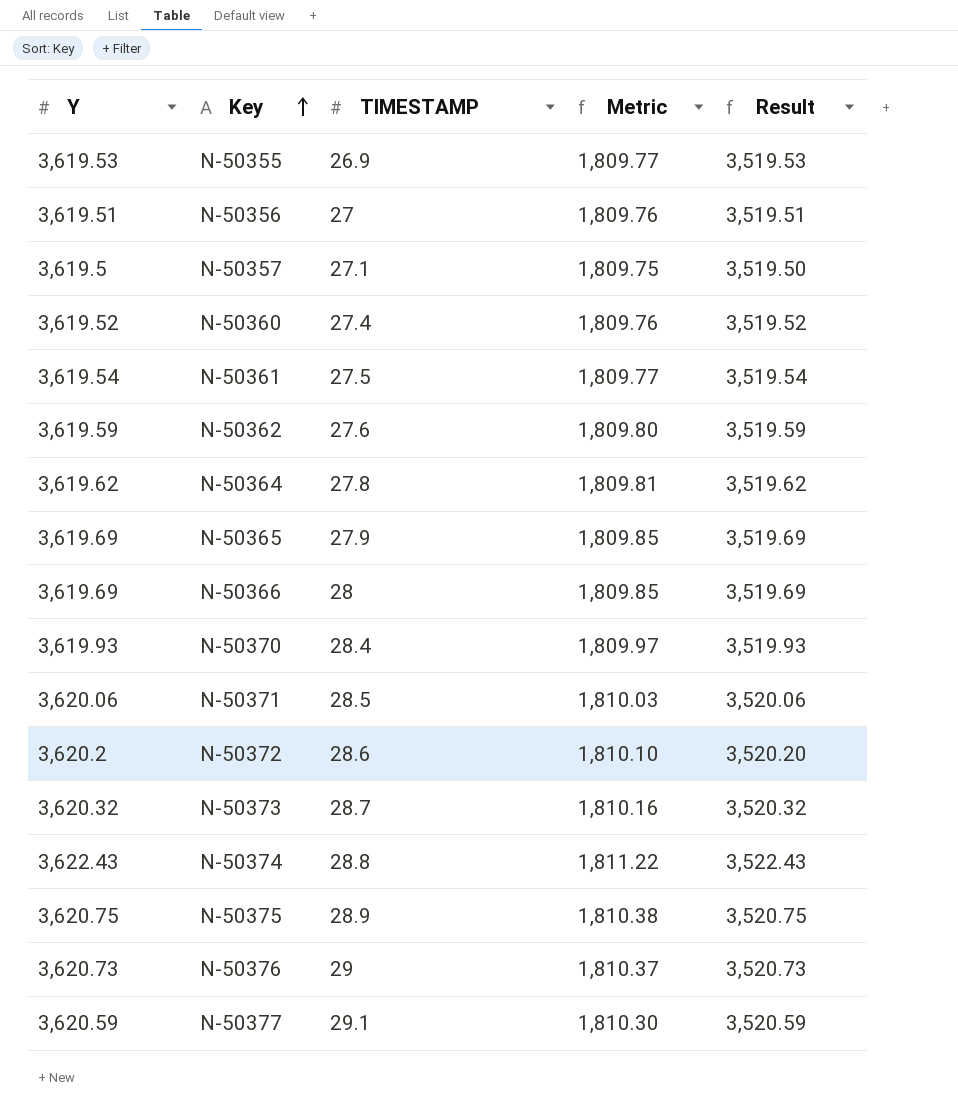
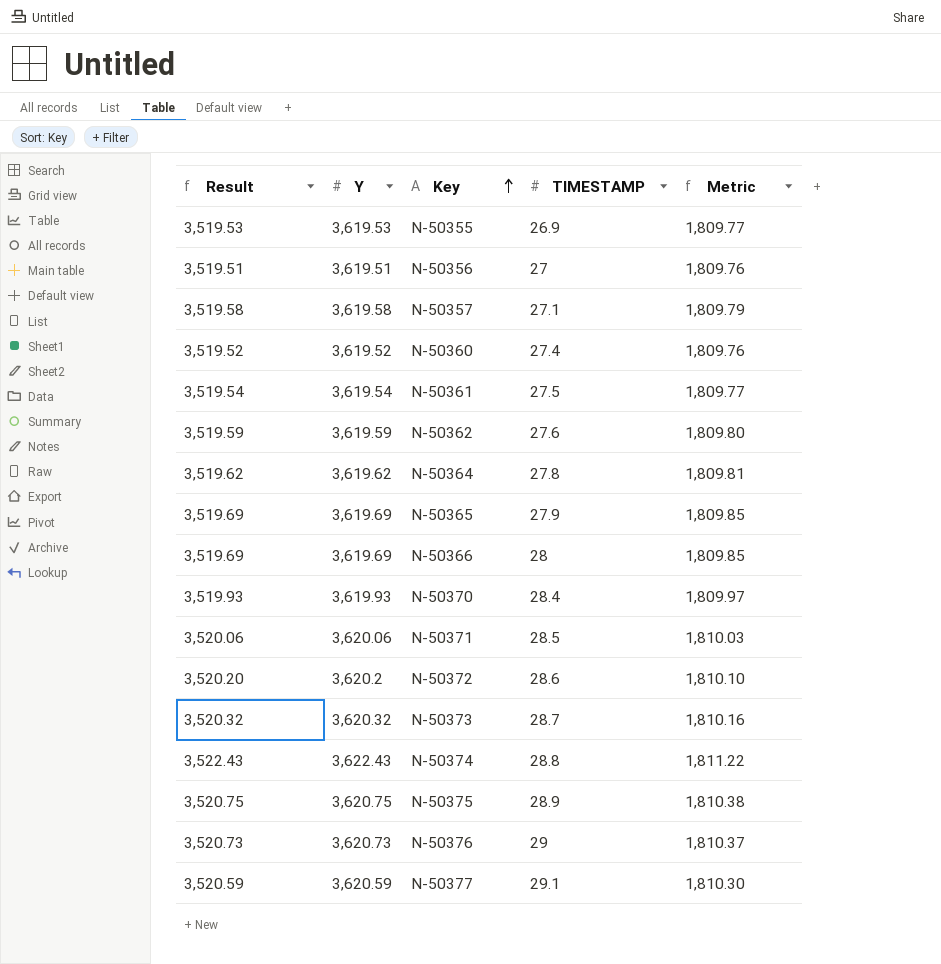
column Result | position: 5 -> 1
N-50357 | Result: 3,519.50 -> 3,519.58
N-50357 | Y: 3,619.5 -> 3,619.58
N-50357 | Metric: 1,809.75 -> 1,809.79

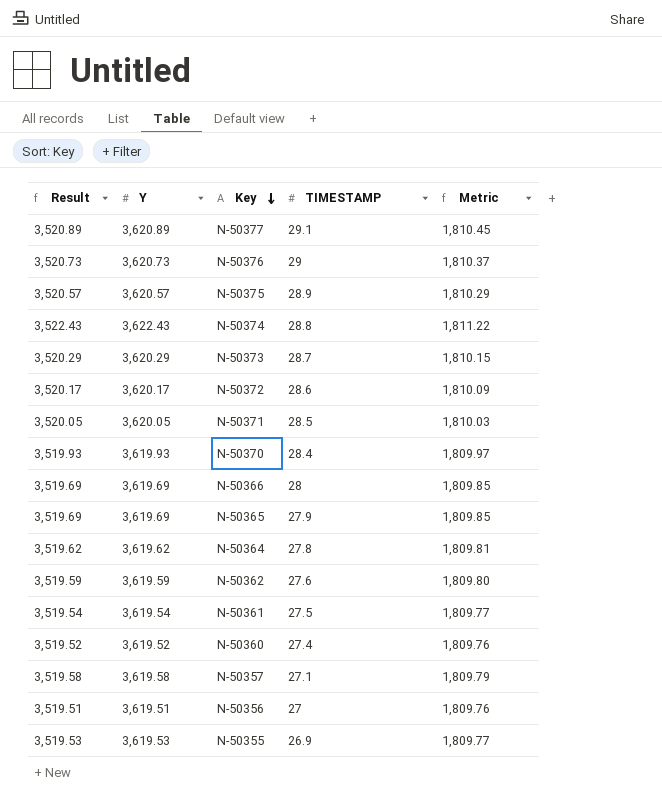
row order: Key ascending -> Key descending
N-50377 | Result: 3,520.59 -> 3,520.89
N-50377 | Y: 3,620.59 -> 3,620.89
N-50377 | Metric: 1,810.30 -> 1,810.45
N-50375 | Result: 3,520.75 -> 3,520.57
N-50375 | Y: 3,620.75 -> 3,620.57
N-50375 | Metric: 1,810.38 -> 1,810.29
N-50373 | Result: 3,520.32 -> 3,520.29
N-50373 | Y: 3,620.32 -> 3,620.29
N-50373 | Metric: 1,810.16 -> 1,810.15
N-50372 | Result: 3,520.20 -> 3,520.17
N-50372 | Y: 3,620.2 -> 3,620.17
N-50372 | Metric: 1,810.10 -> 1,810.09
N-50371 | Result: 3,520.06 -> 3,520.05
N-50371 | Y: 3,620.06 -> 3,620.05

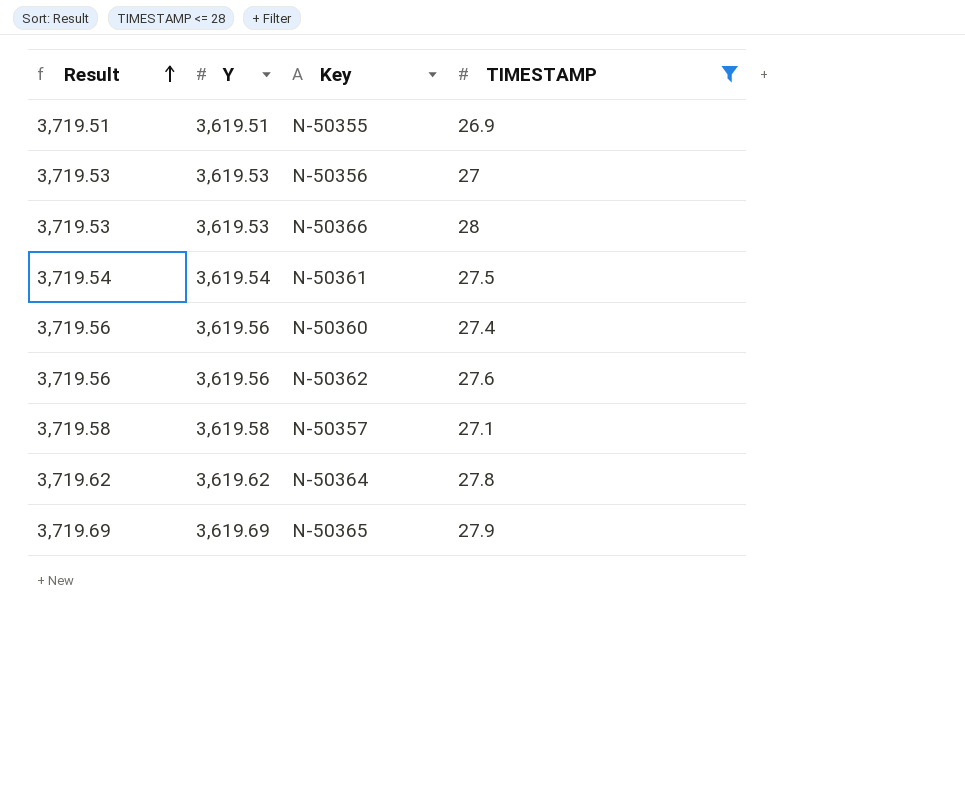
filter: none -> TIMESTAMP <= 28
row order: Key descending -> Result ascending
column Metric | formula: [Y] * 0.5 -> none
column Result | formula: [Y] - 100 -> [Y] + 100
N-50355 | Y: 3,619.53 -> 3,619.51
N-50356 | Y: 3,619.51 -> 3,619.53
N-50366 | Y: 3,619.69 -> 3,619.53
N-50360 | Y: 3,619.52 -> 3,619.56
N-50362 | Y: 3,619.59 -> 3,619.56

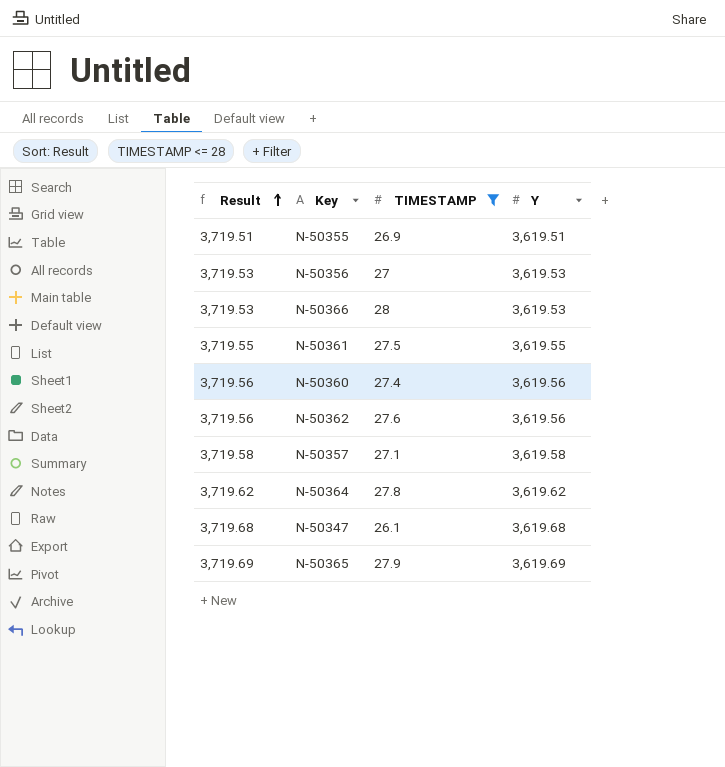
column Y | position: 2 -> 4
N-50361 | Result: 3,719.54 -> 3,719.55
N-50361 | Y: 3,619.54 -> 3,619.55
row N-50347: none -> 3,719.68 | 26.1 | 3,619.68

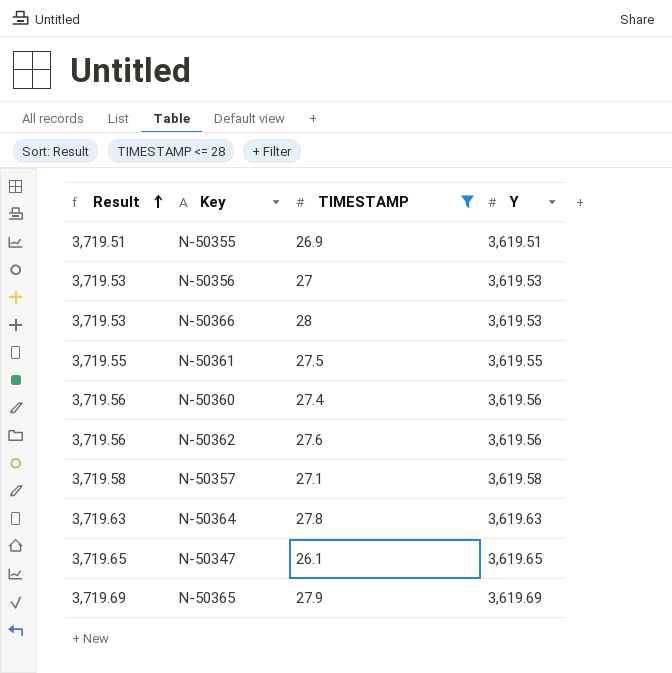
N-50364 | Result: 3,719.62 -> 3,719.63
N-50364 | Y: 3,619.62 -> 3,619.63
N-50347 | Result: 3,719.68 -> 3,719.65
N-50347 | Y: 3,619.68 -> 3,619.65

